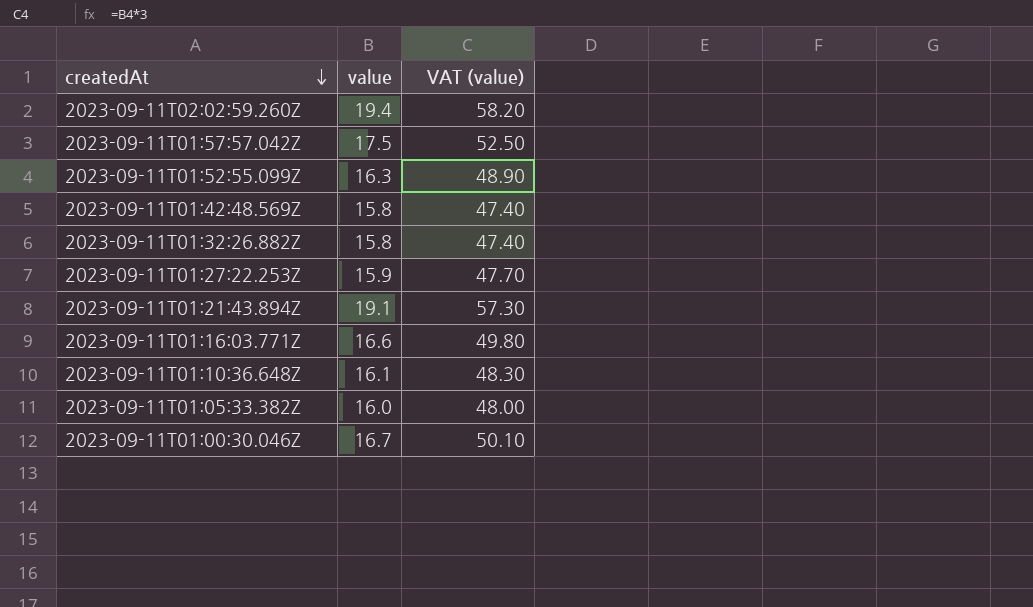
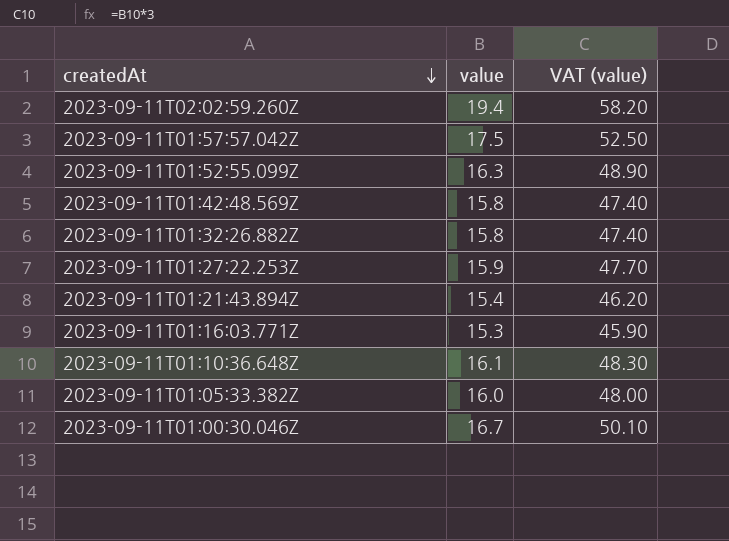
2023-09-11T01:21:43.894Z | value: 19.1 -> 15.4
2023-09-11T01:21:43.894Z | VAT (value): 57.30 -> 46.20
2023-09-11T01:16:03.771Z | value: 16.6 -> 15.3
2023-09-11T01:16:03.771Z | VAT (value): 49.80 -> 45.90

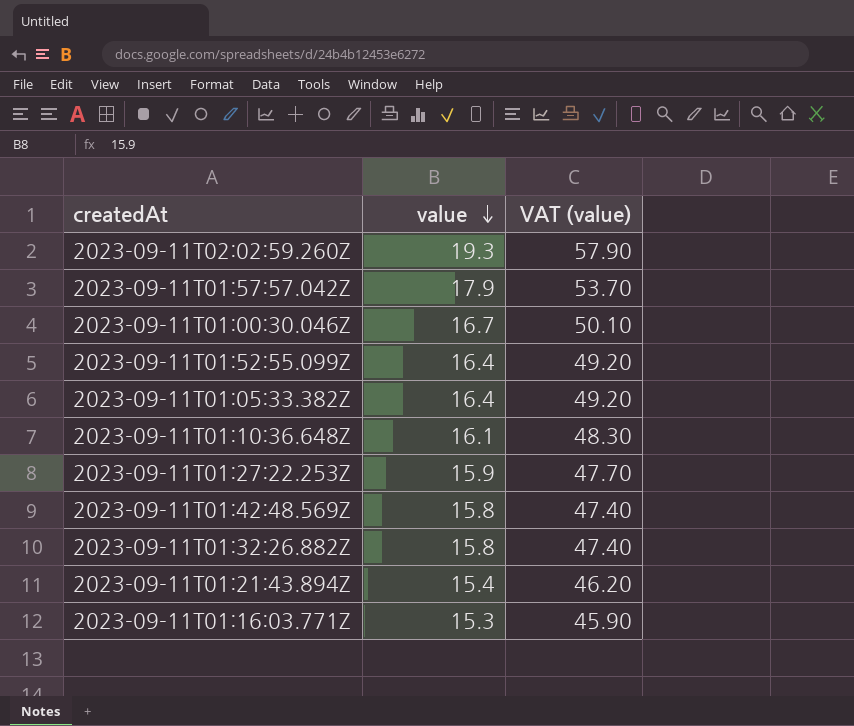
row order: createdAt descending -> value descending
2023-09-11T02:02:59.260Z | value: 19.4 -> 19.3
2023-09-11T02:02:59.260Z | VAT (value): 58.20 -> 57.90
2023-09-11T01:57:57.042Z | value: 17.5 -> 17.9
2023-09-11T01:57:57.042Z | VAT (value): 52.50 -> 53.70
2023-09-11T01:52:55.099Z | value: 16.3 -> 16.4
2023-09-11T01:52:55.099Z | VAT (value): 48.90 -> 49.20
2023-09-11T01:05:33.382Z | value: 16.0 -> 16.4
2023-09-11T01:05:33.382Z | VAT (value): 48.00 -> 49.20

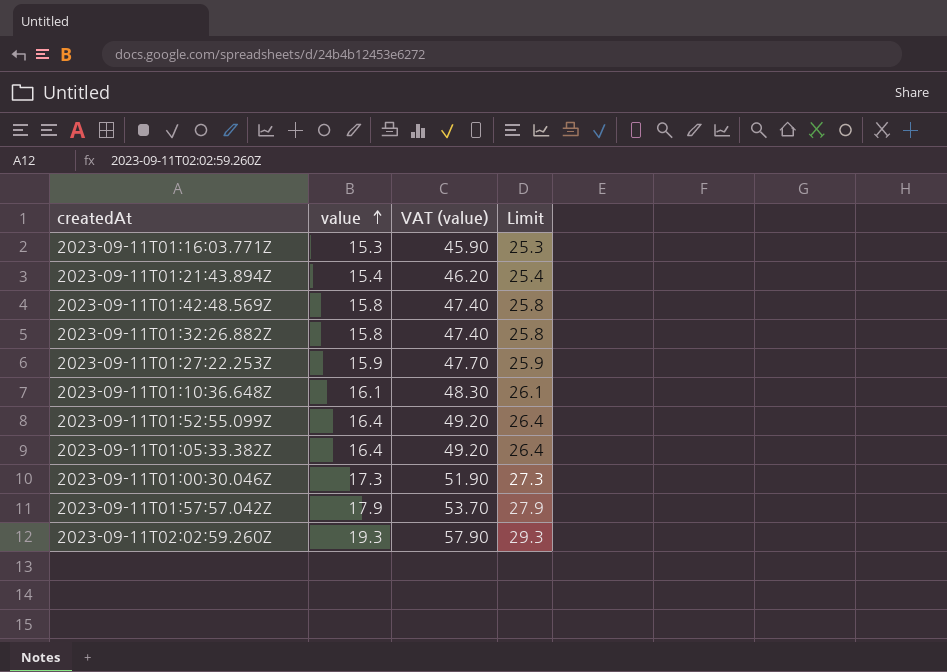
row order: value descending -> value ascending
column Limit | formula: none -> [value] + 10
2023-09-11T01:00:30.046Z | value: 16.7 -> 17.3
2023-09-11T01:00:30.046Z | VAT (value): 50.10 -> 51.90

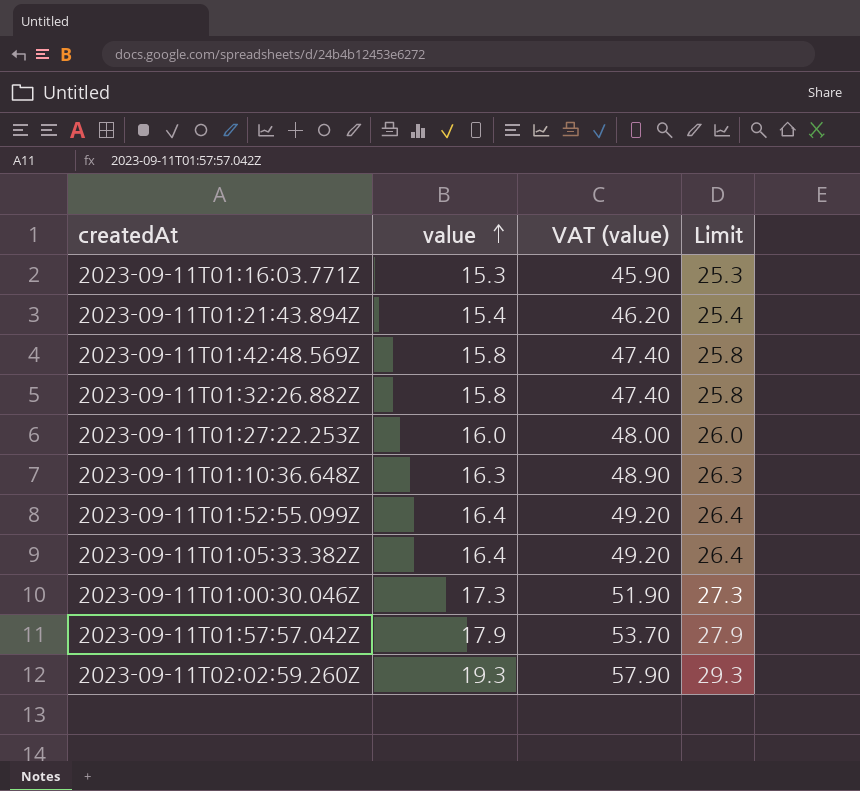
2023-09-11T01:27:22.253Z | value: 15.9 -> 16.0
2023-09-11T01:27:22.253Z | VAT (value): 47.70 -> 48.00
2023-09-11T01:27:22.253Z | Limit: 25.9 -> 26.0
2023-09-11T01:10:36.648Z | value: 16.1 -> 16.3
2023-09-11T01:10:36.648Z | VAT (value): 48.30 -> 48.90
2023-09-11T01:10:36.648Z | Limit: 26.1 -> 26.3

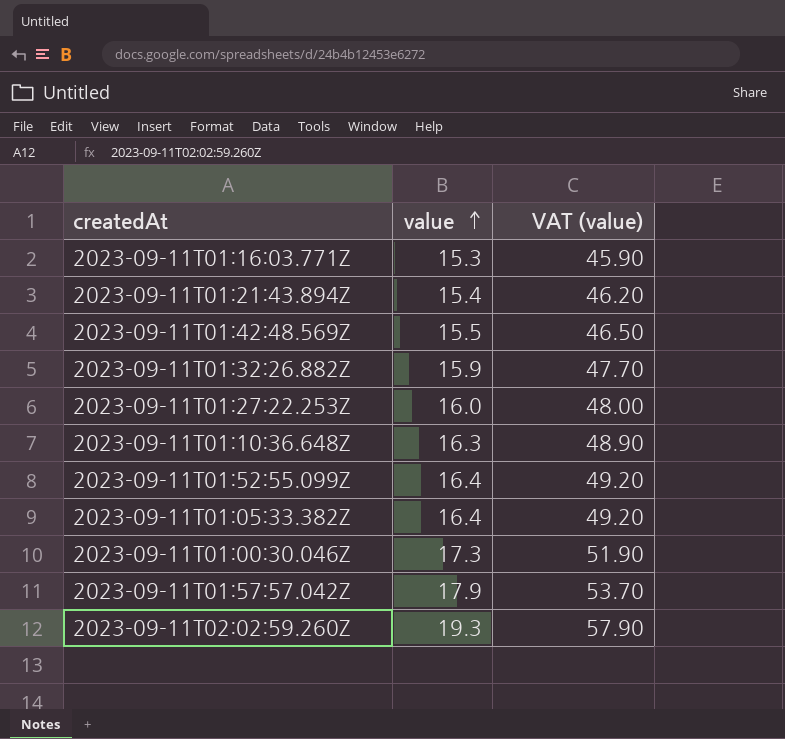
column Limit | formula: [value] + 10 -> none
2023-09-11T01:42:48.569Z | value: 15.8 -> 15.5
2023-09-11T01:42:48.569Z | VAT (value): 47.40 -> 46.50
2023-09-11T01:32:26.882Z | value: 15.8 -> 15.9
2023-09-11T01:32:26.882Z | VAT (value): 47.40 -> 47.70

